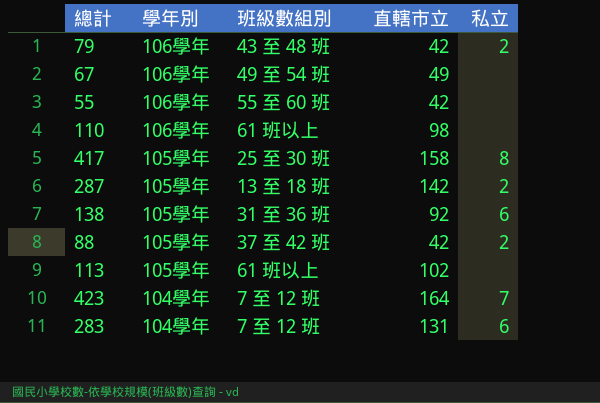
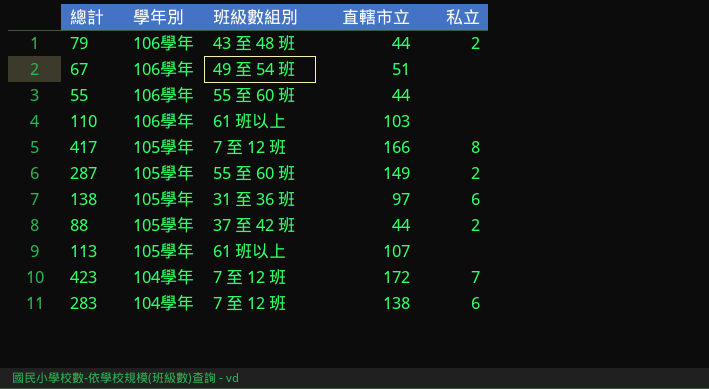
79 | 直轄市立: 42 -> 44
67 | 直轄市立: 49 -> 51
55 | 直轄市立: 42 -> 44
110 | 直轄市立: 98 -> 103
417 | 班級數組別: 25 至 30 班 -> 7 至 12 班
417 | 直轄市立: 158 -> 166
287 | 班級數組別: 13 至 18 班 -> 55 至 60 班
287 | 直轄市立: 142 -> 149
138 | 直轄市立: 92 -> 97
88 | 直轄市立: 42 -> 44
113 | 直轄市立: 102 -> 107
423 | 直轄市立: 164 -> 172
283 | 直轄市立: 131 -> 138

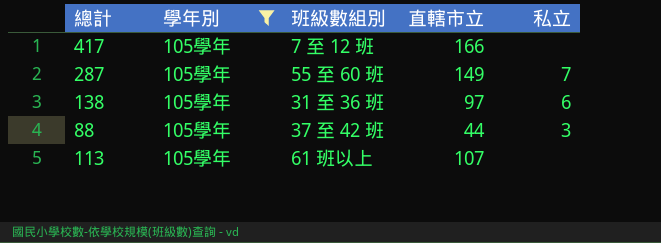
filter: none -> 學年別 = 105學年
417 | 私立: 8 -> none
287 | 私立: 2 -> 7
88 | 私立: 2 -> 3

